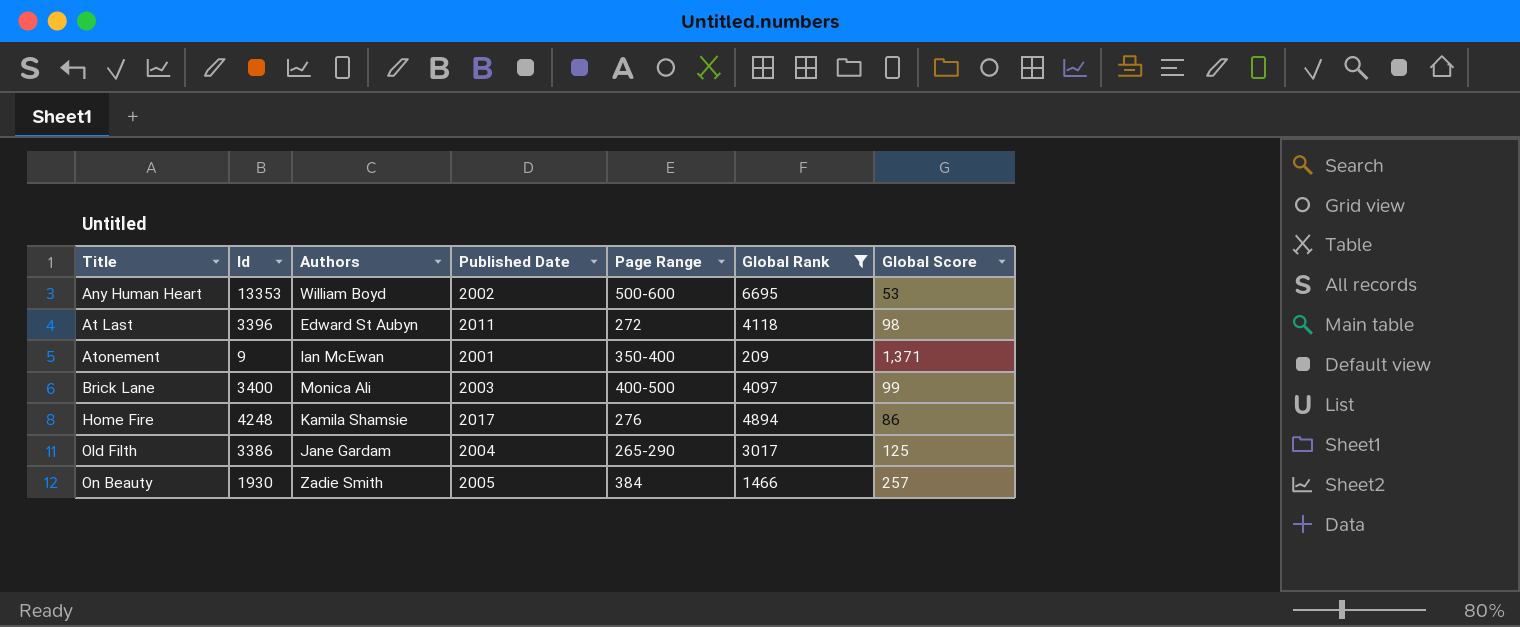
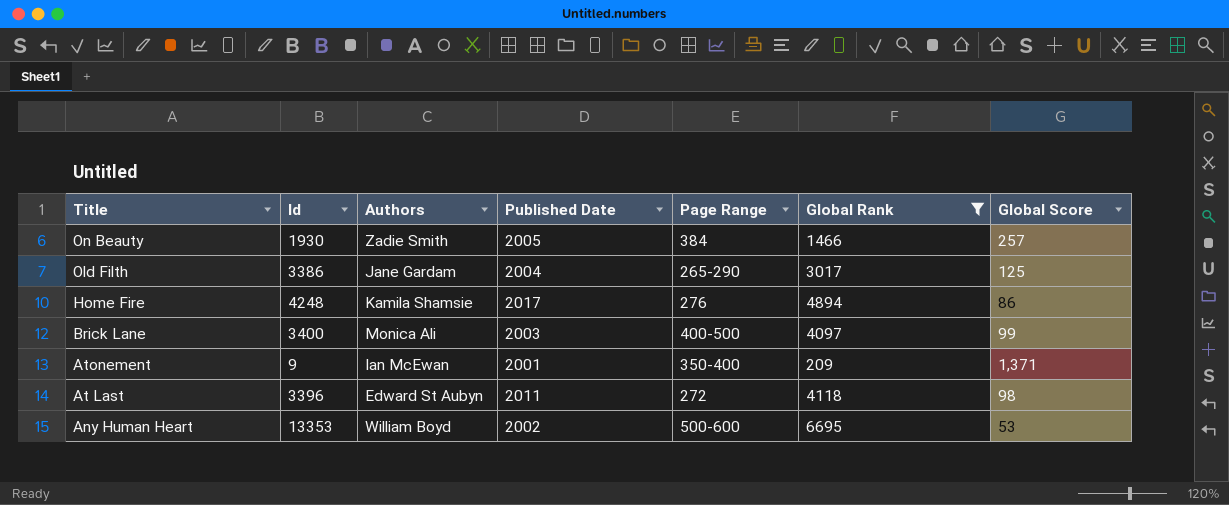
row order: Title ascending -> Title descending

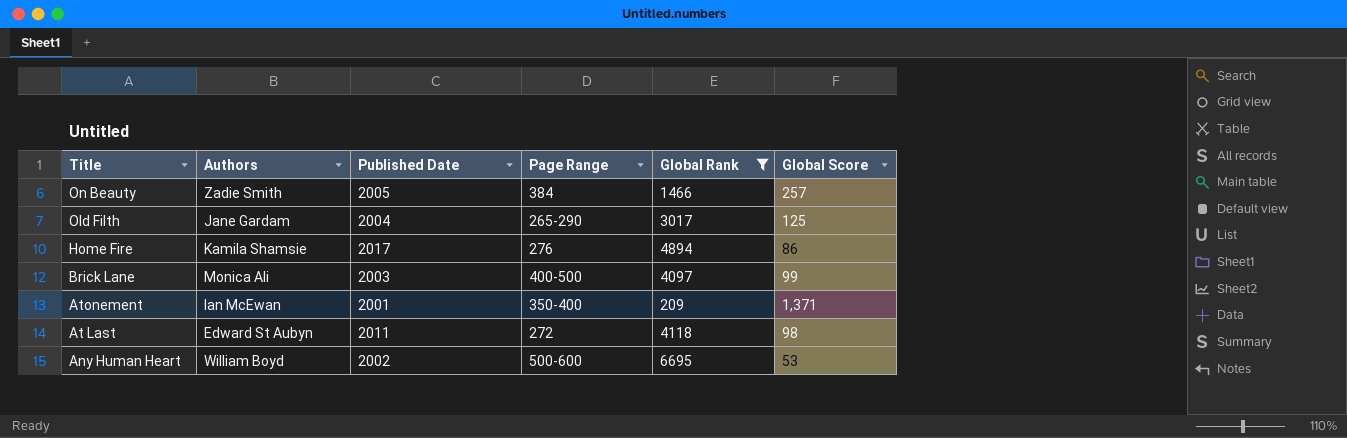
column Id | position: 2 -> none

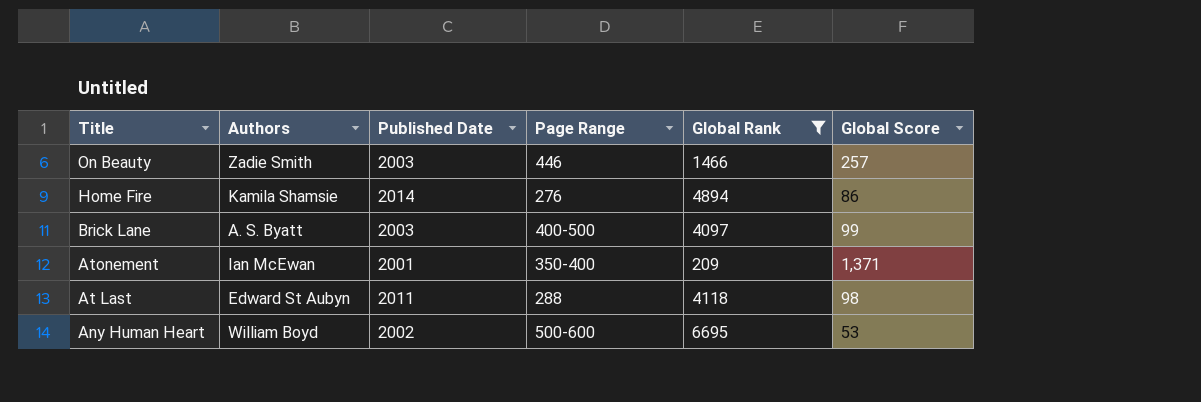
row Old Filth: Jane Gardam | 2004 | 265-290 | 3017 | 125 -> none
On Beauty | Published Date: 2005 -> 2003
On Beauty | Page Range: 384 -> 446
Home Fire | Published Date: 2017 -> 2014
Brick Lane | Authors: Monica Ali -> A. S. Byatt
At Last | Page Range: 272 -> 288

